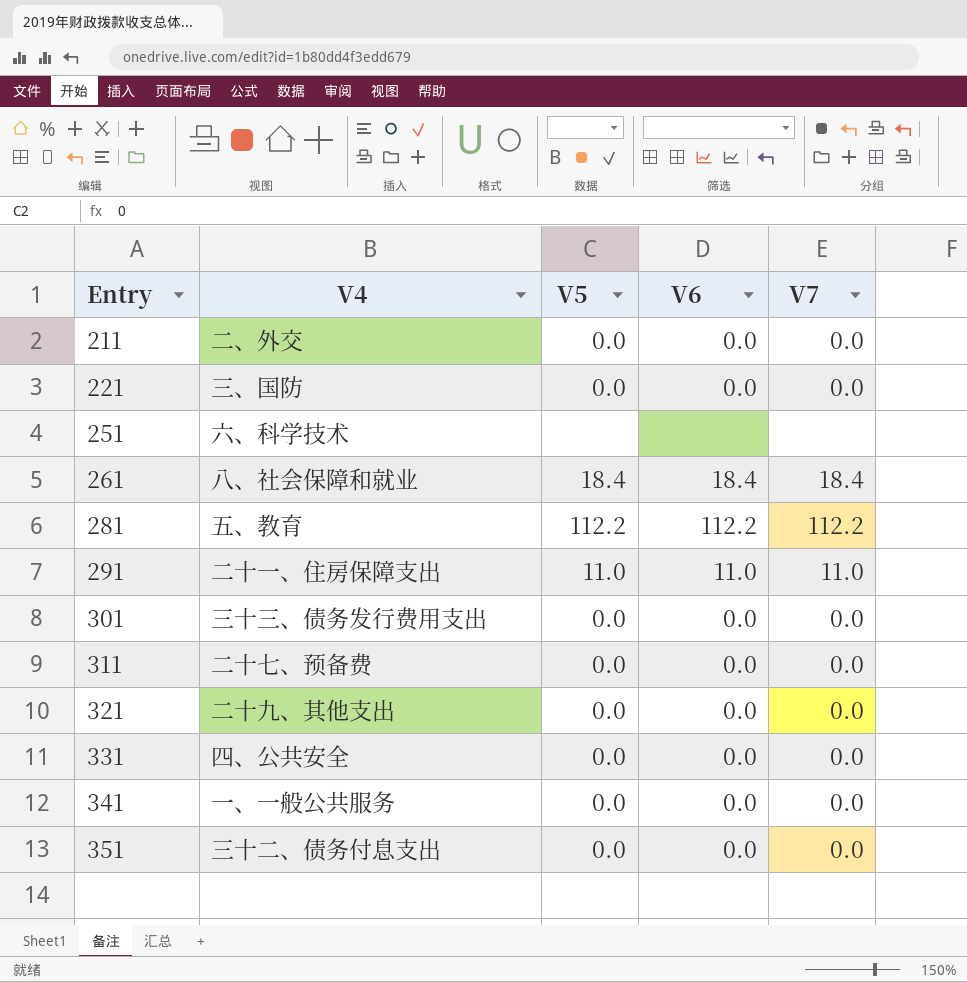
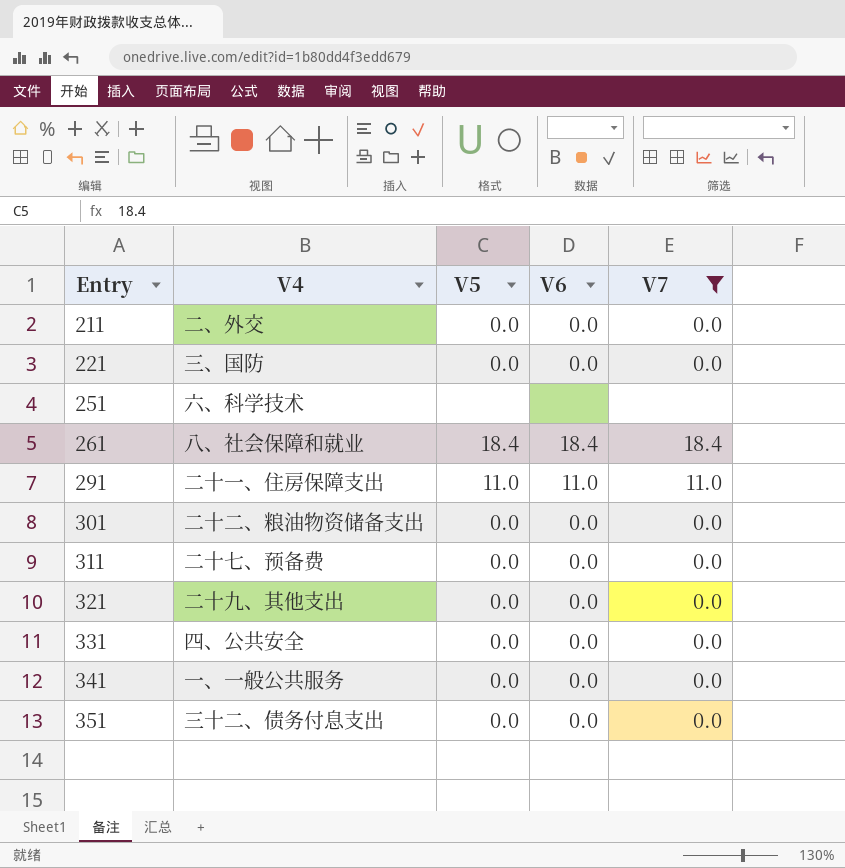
filter: none -> V7 != 112.2
301 | V4: 三十三、债务发行费用支出 -> 二十二、粮油物资储备支出

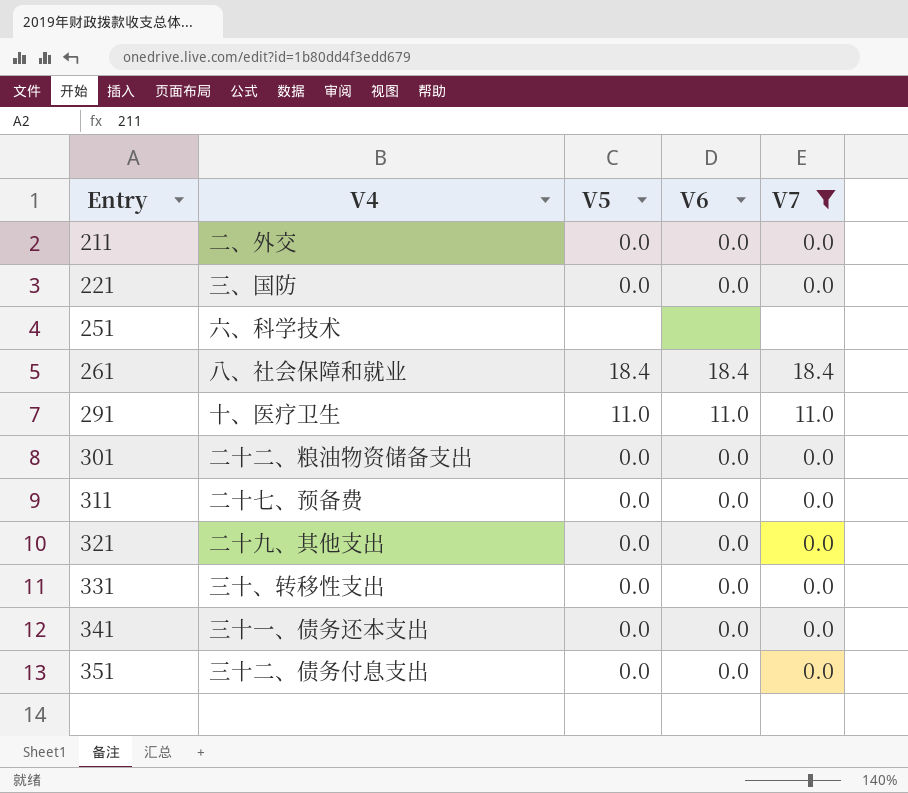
291 | V4: 二十一、住房保障支出 -> 十、医疗卫生
331 | V4: 四、公共安全 -> 三十、转移性支出
341 | V4: 一、一般公共服务 -> 三十一、债务还本支出

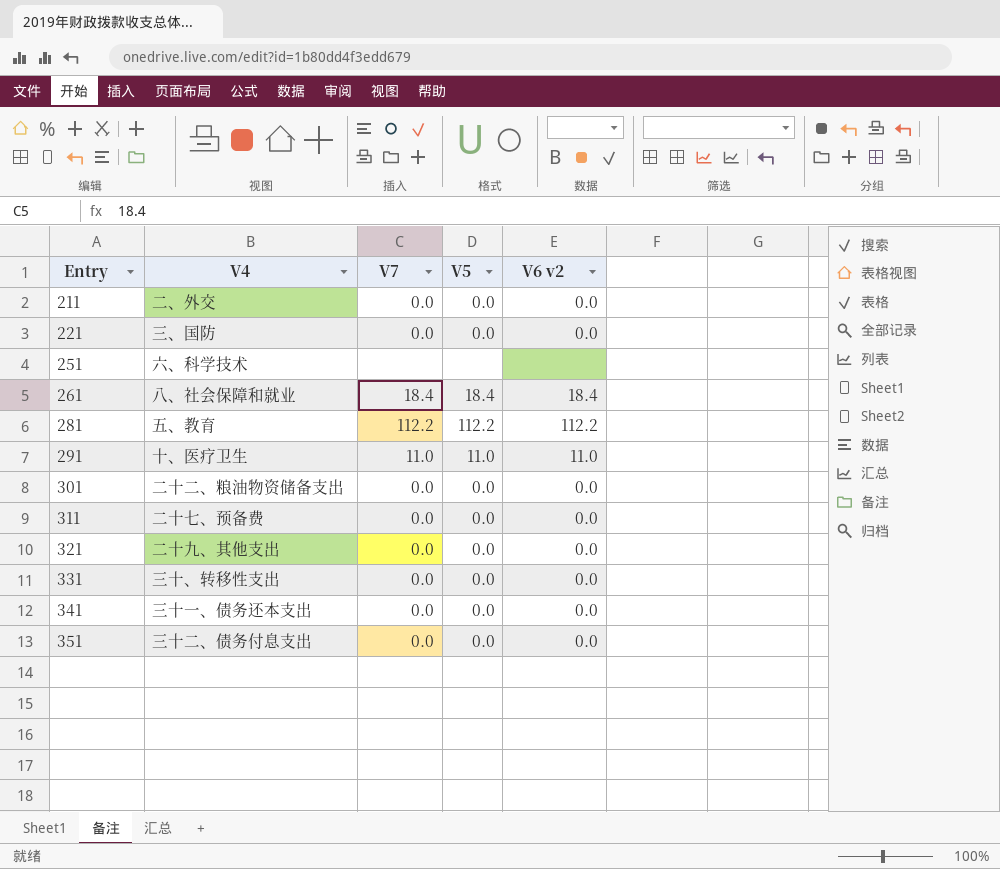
filter: V7 != 112.2 -> none
column V7 | position: 5 -> 3
column name: V6 -> V6 v2

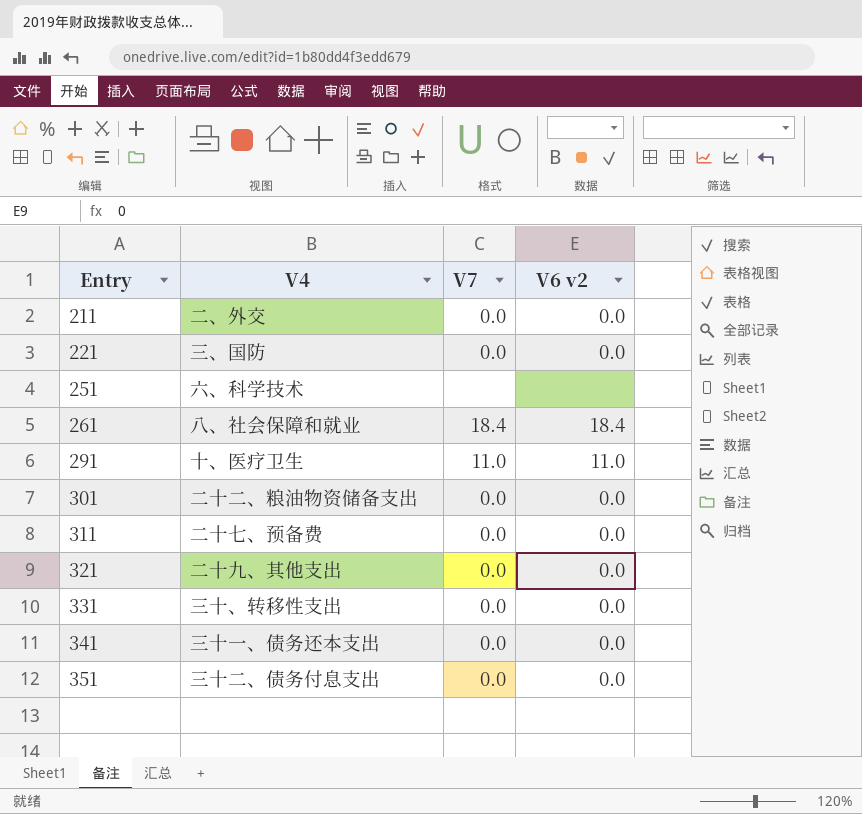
column V5 | position: 4 -> none
row 281: 五、教育 | 112.2 | 112.2 | 112.2 -> none

